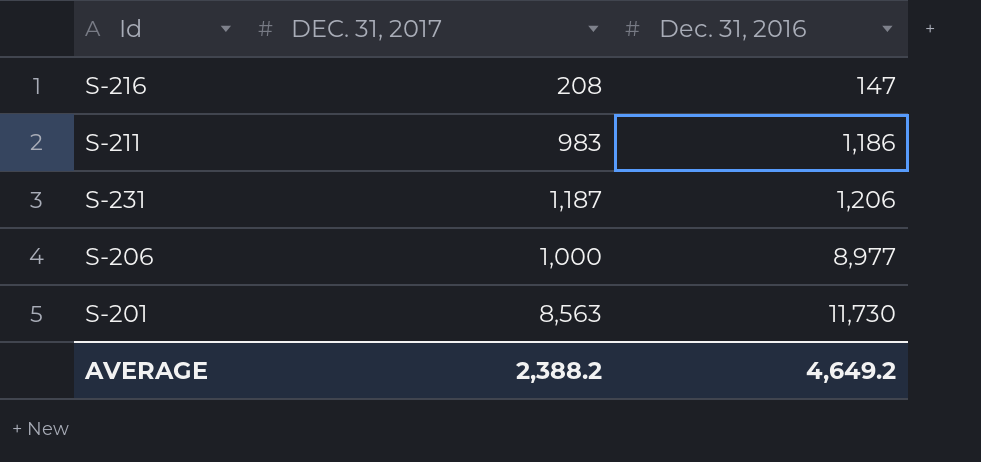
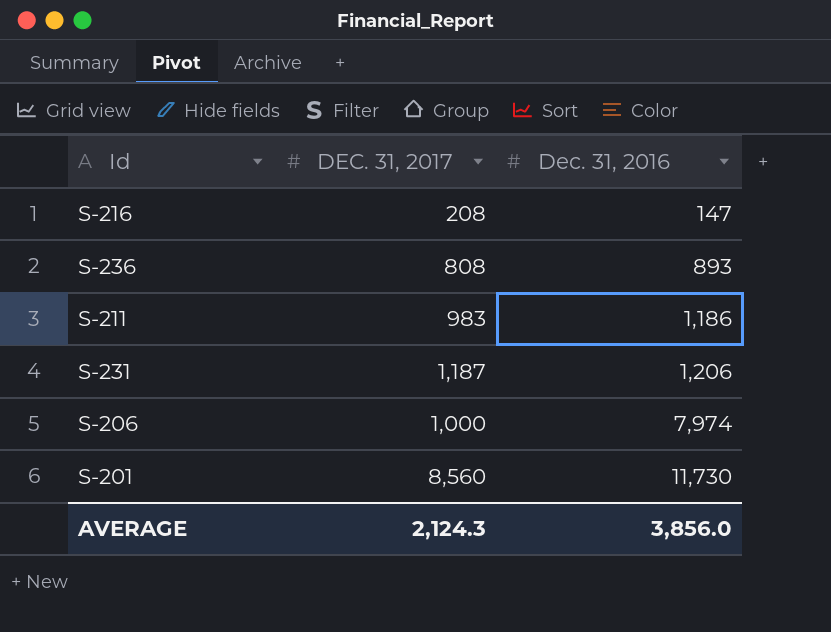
row S-236: none -> 808 | 893
S-206 | Dec. 31, 2016: 8,977 -> 7,974
S-201 | DEC. 31, 2017: 8,563 -> 8,560
AVERAGE | DEC. 31, 2017: 2,388.2 -> 2,124.3
AVERAGE | Dec. 31, 2016: 4,649.2 -> 3,856.0

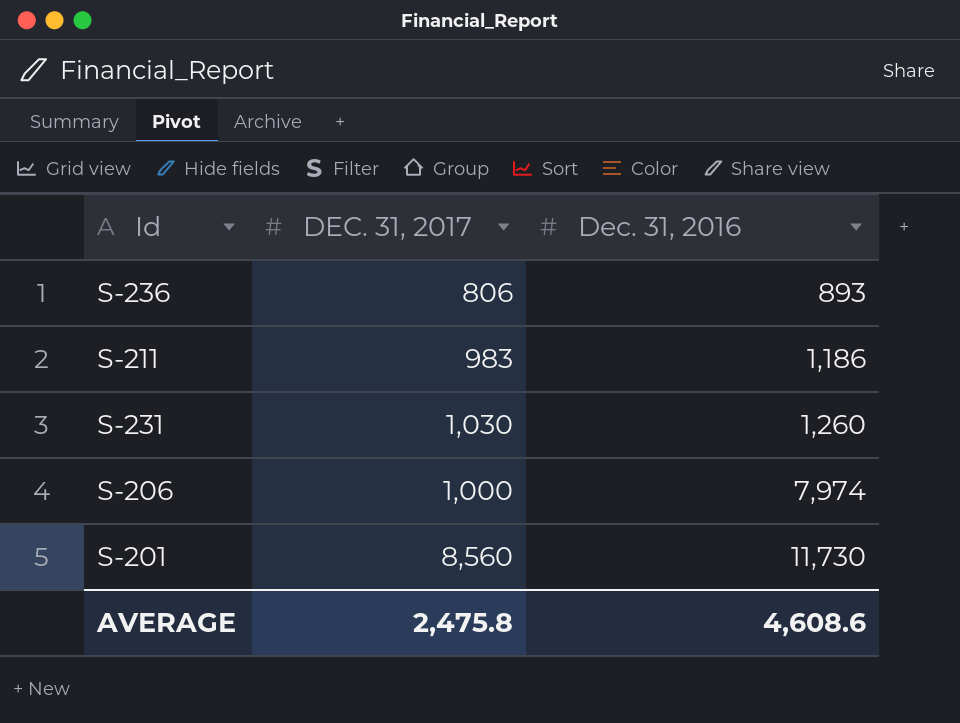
row S-216: 208 | 147 -> none
S-236 | DEC. 31, 2017: 808 -> 806
S-231 | DEC. 31, 2017: 1,187 -> 1,030
S-231 | Dec. 31, 2016: 1,206 -> 1,260
AVERAGE | DEC. 31, 2017: 2,124.3 -> 2,475.8
AVERAGE | Dec. 31, 2016: 3,856.0 -> 4,608.6

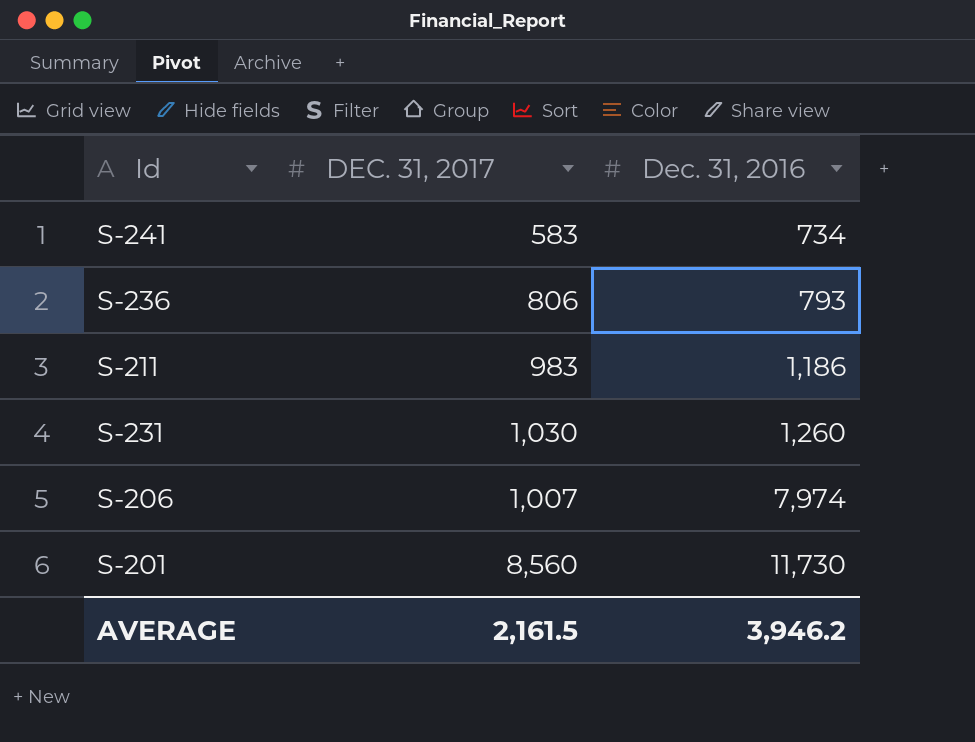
row S-241: none -> 583 | 734
S-236 | Dec. 31, 2016: 893 -> 793
S-206 | DEC. 31, 2017: 1,000 -> 1,007
AVERAGE | DEC. 31, 2017: 2,475.8 -> 2,161.5
AVERAGE | Dec. 31, 2016: 4,608.6 -> 3,946.2

